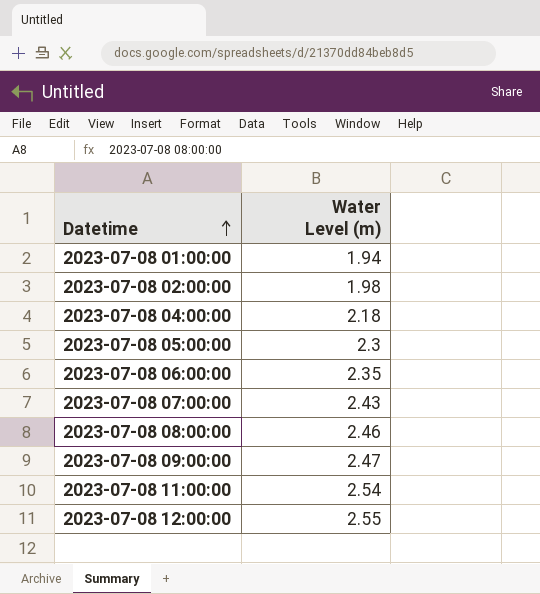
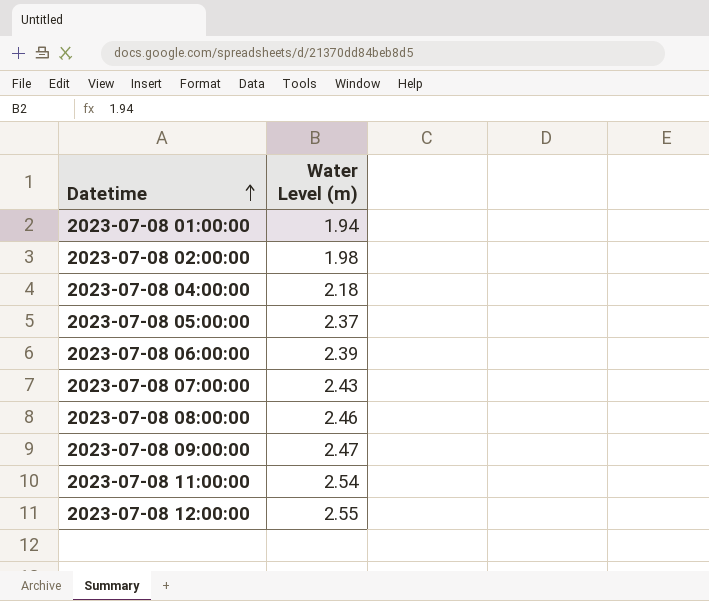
2023-07-08 05:00:00 | Water Level (m): 2.3 -> 2.37
2023-07-08 06:00:00 | Water Level (m): 2.35 -> 2.39

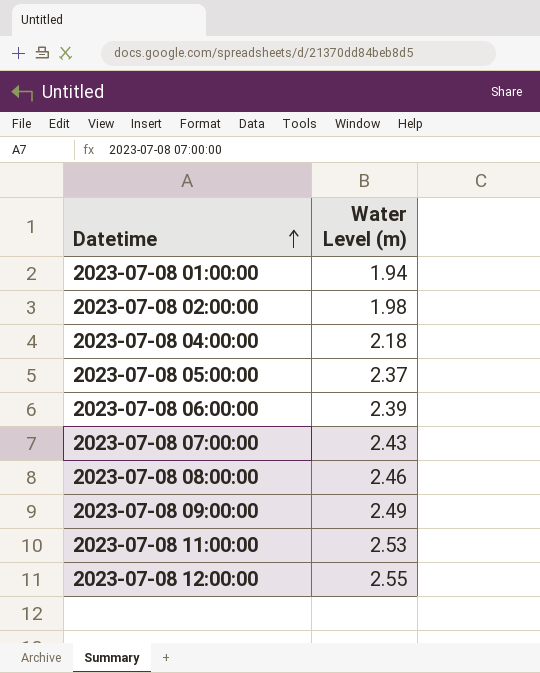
2023-07-08 09:00:00 | Water Level (m): 2.47 -> 2.49
2023-07-08 11:00:00 | Water Level (m): 2.54 -> 2.53

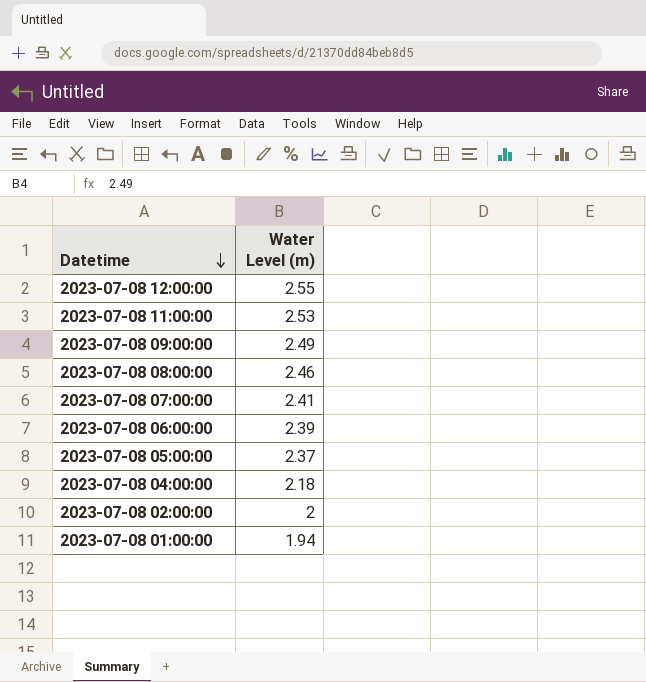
row order: Datetime ascending -> Datetime descending
2023-07-08 07:00:00 | Water Level (m): 2.43 -> 2.41
2023-07-08 02:00:00 | Water Level (m): 1.98 -> 2

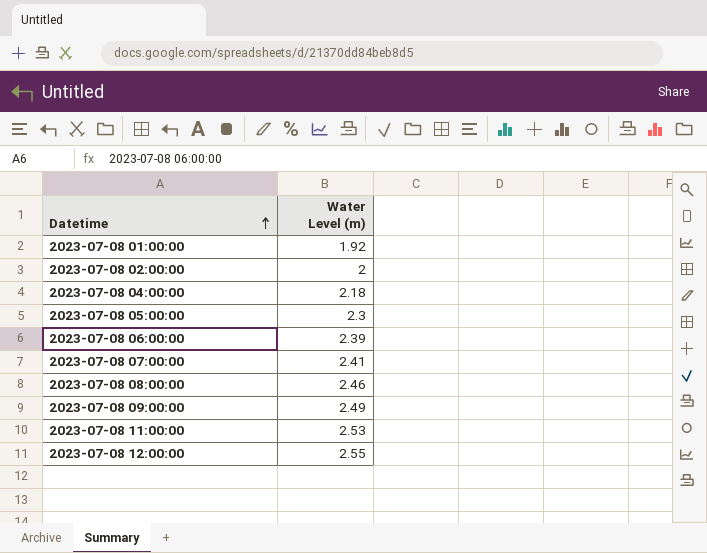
row order: Datetime descending -> Datetime ascending
2023-07-08 01:00:00 | Water Level (m): 1.94 -> 1.92
2023-07-08 05:00:00 | Water Level (m): 2.37 -> 2.3

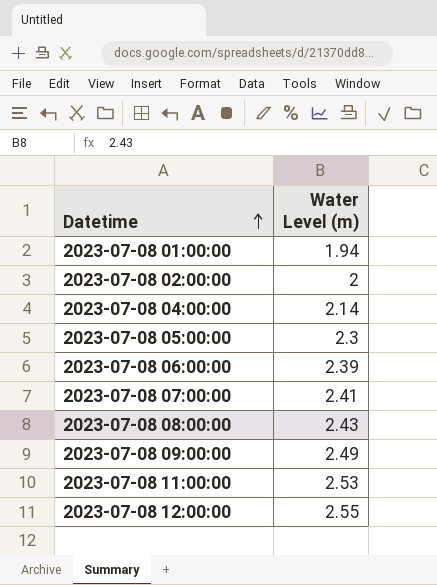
2023-07-08 01:00:00 | Water Level (m): 1.92 -> 1.94
2023-07-08 04:00:00 | Water Level (m): 2.18 -> 2.14
2023-07-08 08:00:00 | Water Level (m): 2.46 -> 2.43

